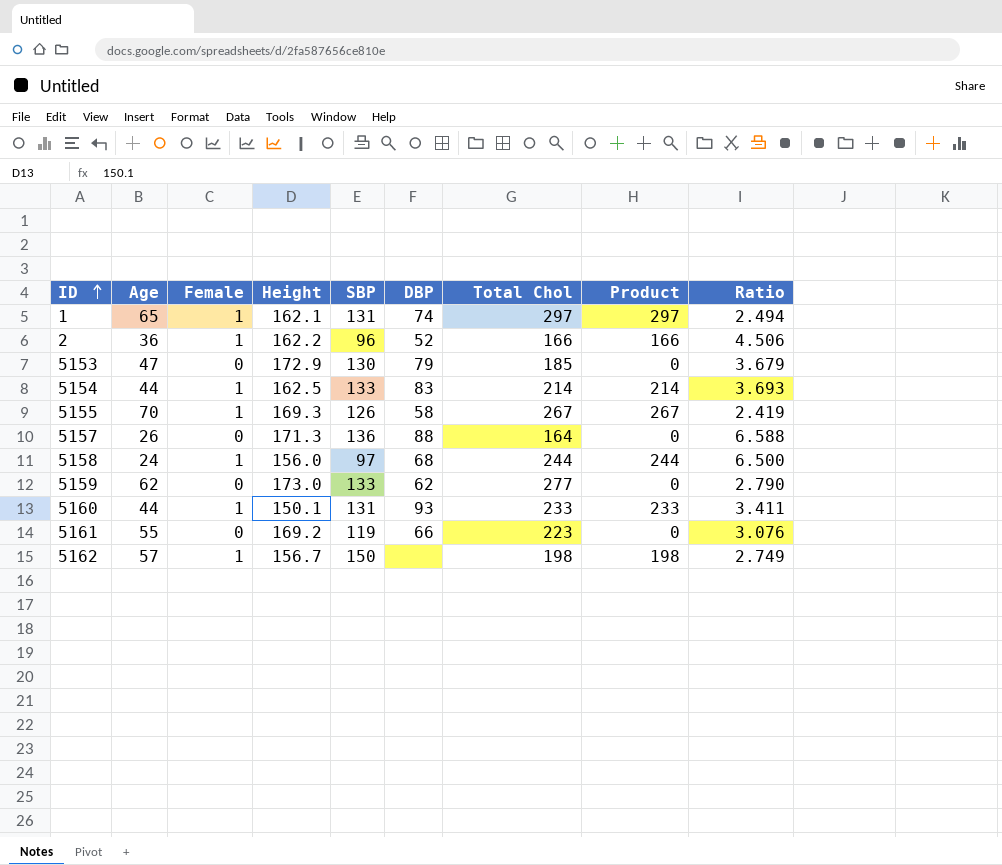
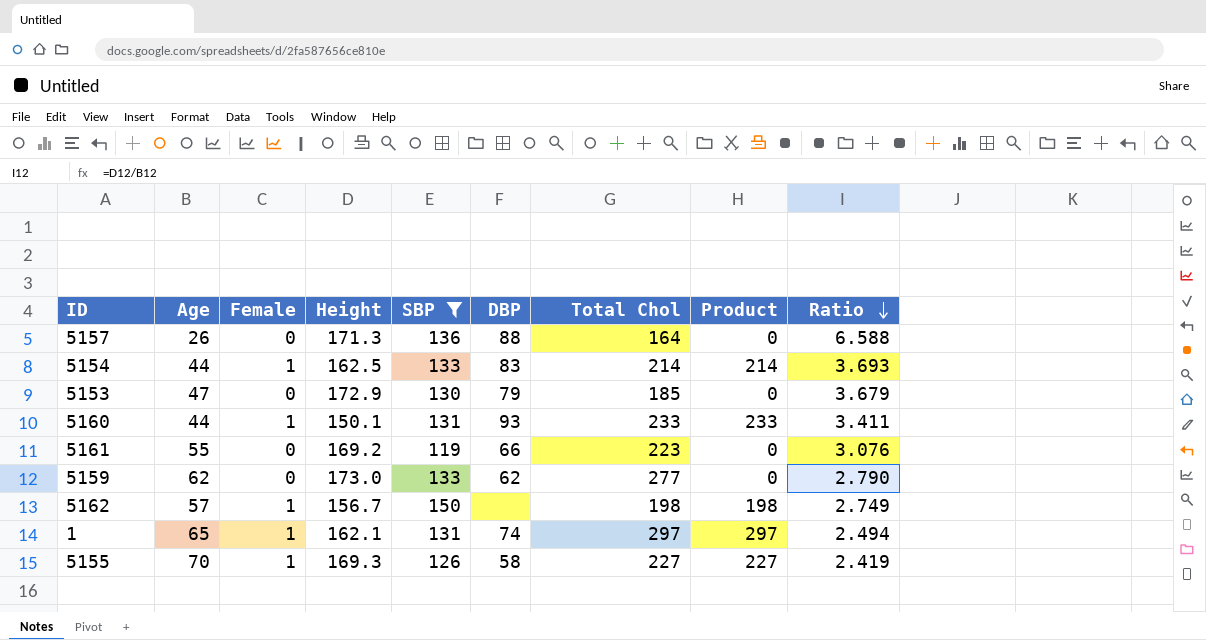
filter: none -> SBP >= 119
row order: ID ascending -> Ratio descending
5155 | Total Chol: 267 -> 227
5155 | Product: 267 -> 227

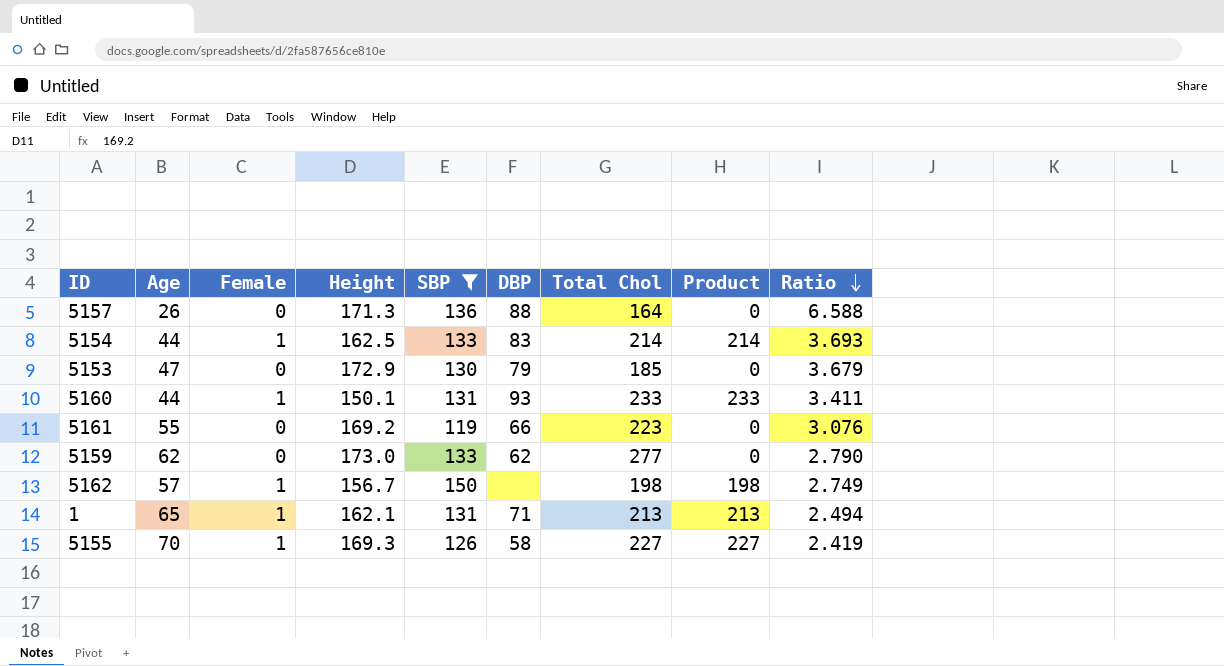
1 | DBP: 74 -> 71
1 | Total Chol: 297 -> 213
1 | Product: 297 -> 213

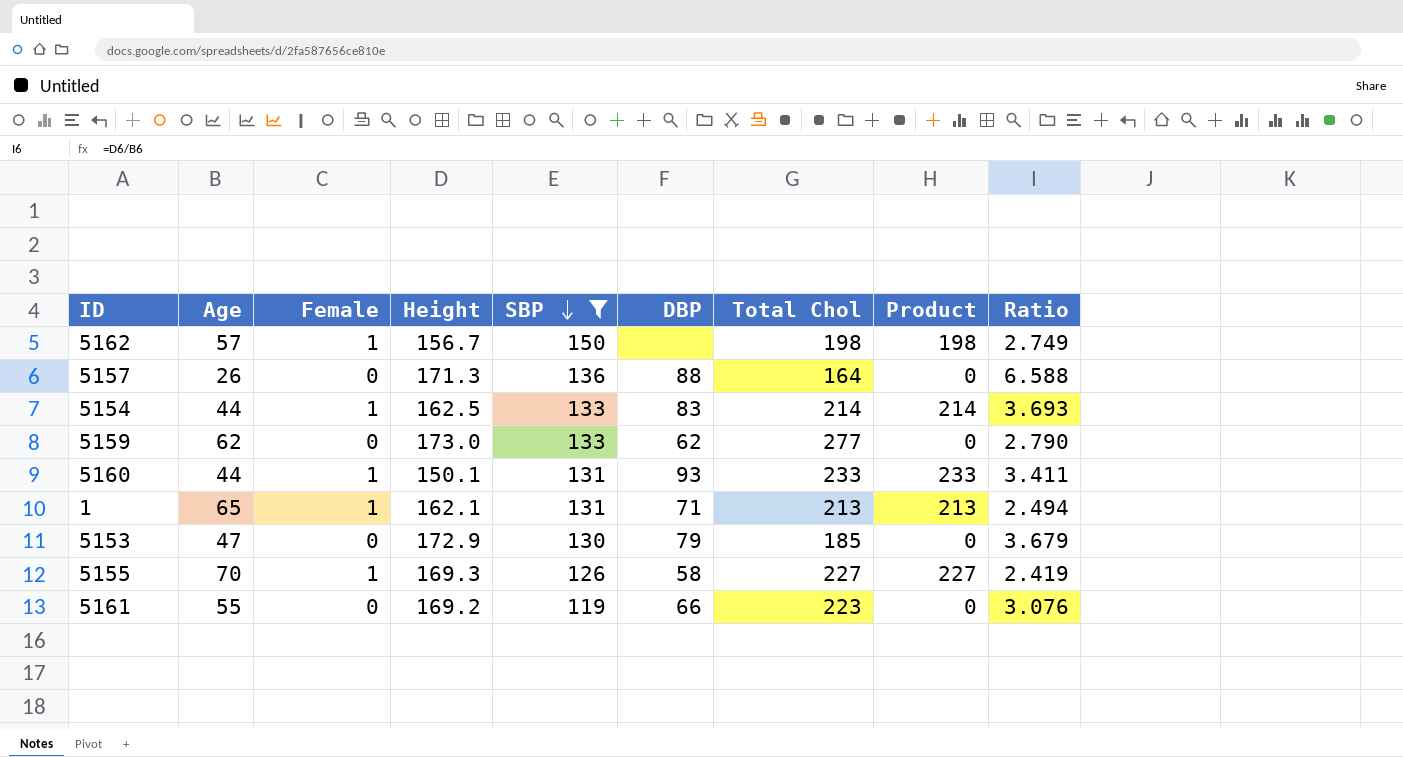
row order: Ratio descending -> SBP descending

